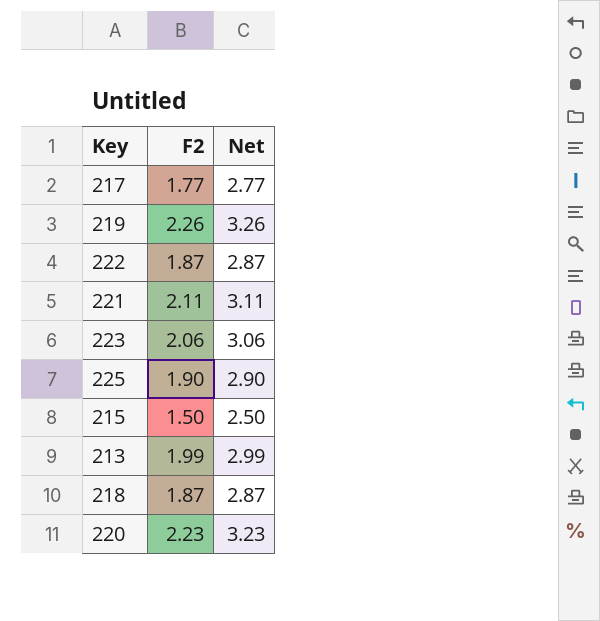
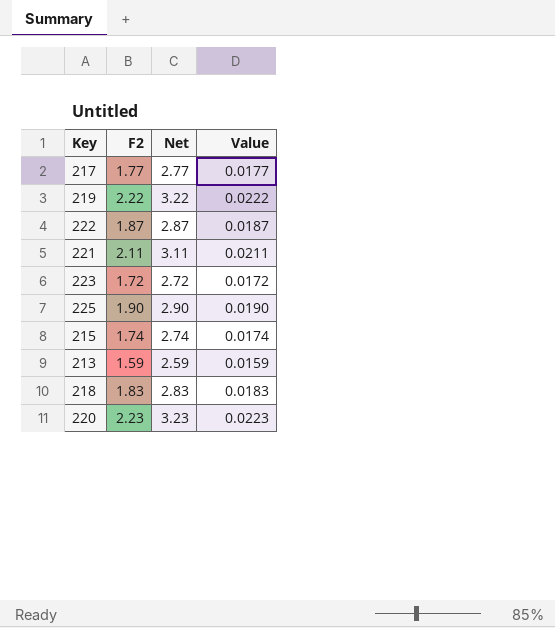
column Value | formula: none -> [F2] * 0.01
219 | F2: 2.26 -> 2.22
219 | Net: 3.26 -> 3.22
223 | F2: 2.06 -> 1.72
223 | Net: 3.06 -> 2.72
215 | F2: 1.50 -> 1.74
215 | Net: 2.50 -> 2.74
213 | F2: 1.99 -> 1.59
213 | Net: 2.99 -> 2.59
218 | F2: 1.87 -> 1.83
218 | Net: 2.87 -> 2.83

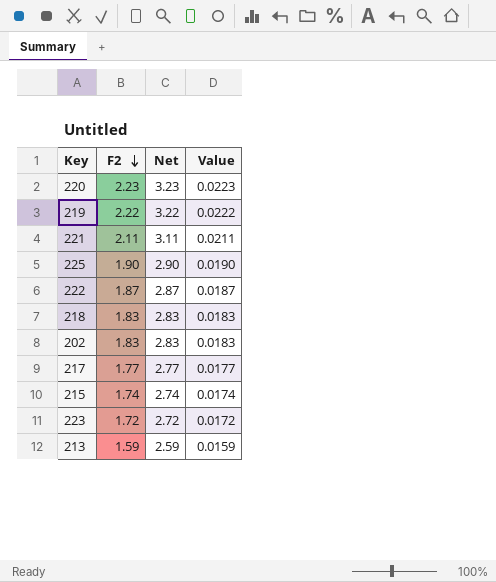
row order: none -> F2 descending
row 202: none -> 1.83 | 2.83 | 0.0183

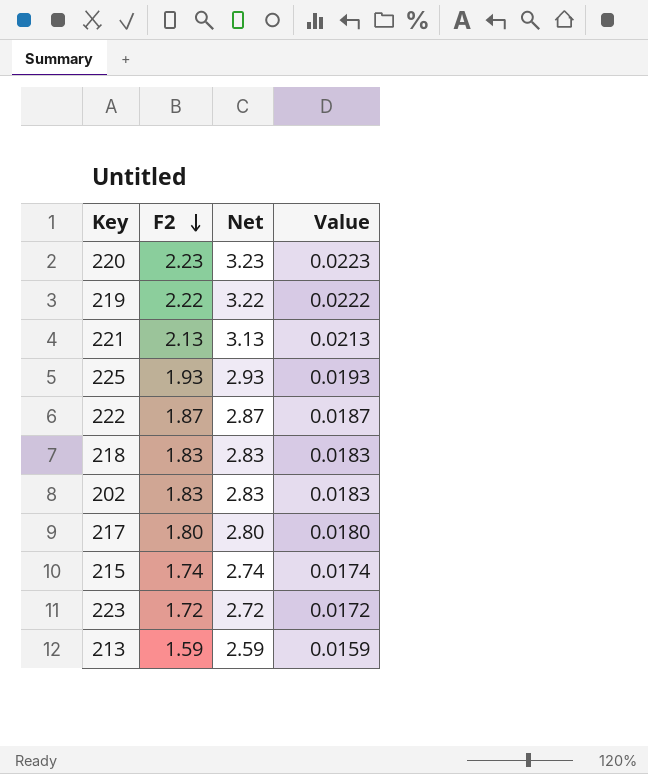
221 | F2: 2.11 -> 2.13
221 | Net: 3.11 -> 3.13
221 | Value: 0.0211 -> 0.0213
225 | F2: 1.90 -> 1.93
225 | Net: 2.90 -> 2.93
225 | Value: 0.0190 -> 0.0193
217 | F2: 1.77 -> 1.80
217 | Net: 2.77 -> 2.80
217 | Value: 0.0177 -> 0.0180

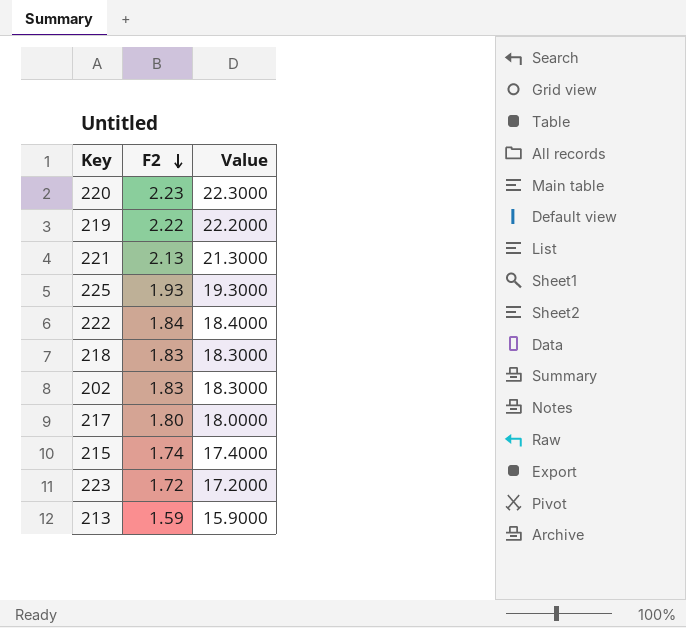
column Net | formula: [F2] + 1 -> none
column Value | formula: [F2] * 0.01 -> [F2] * 10
222 | F2: 1.87 -> 1.84

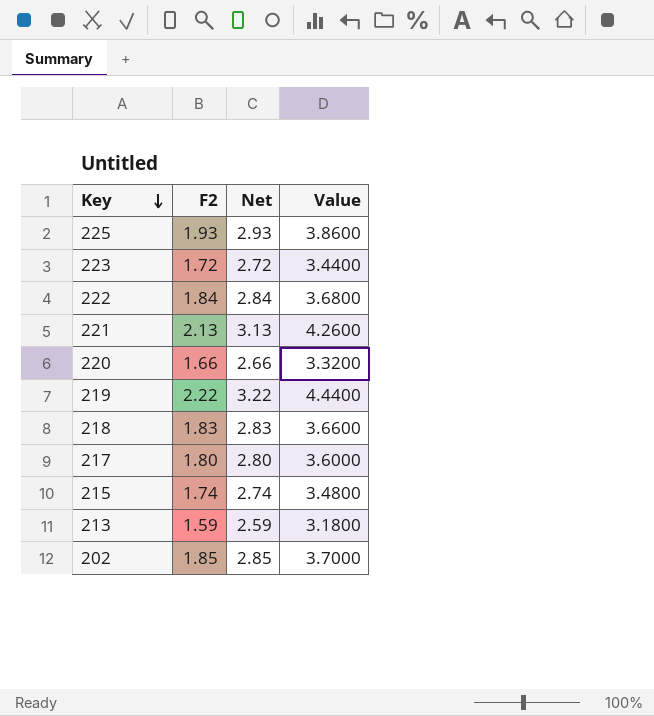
row order: F2 descending -> Key descending
column Net | formula: none -> [F2] + 1
column Value | formula: [F2] * 10 -> [F2] * 2
220 | F2: 2.23 -> 1.66
202 | F2: 1.83 -> 1.85

